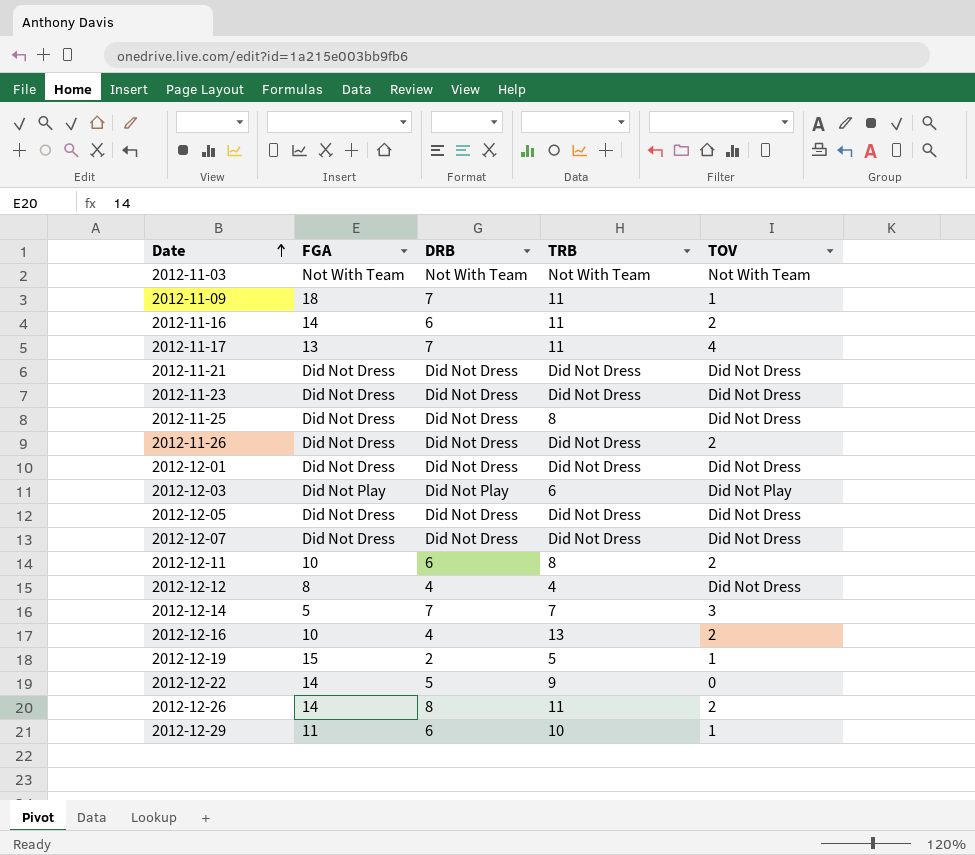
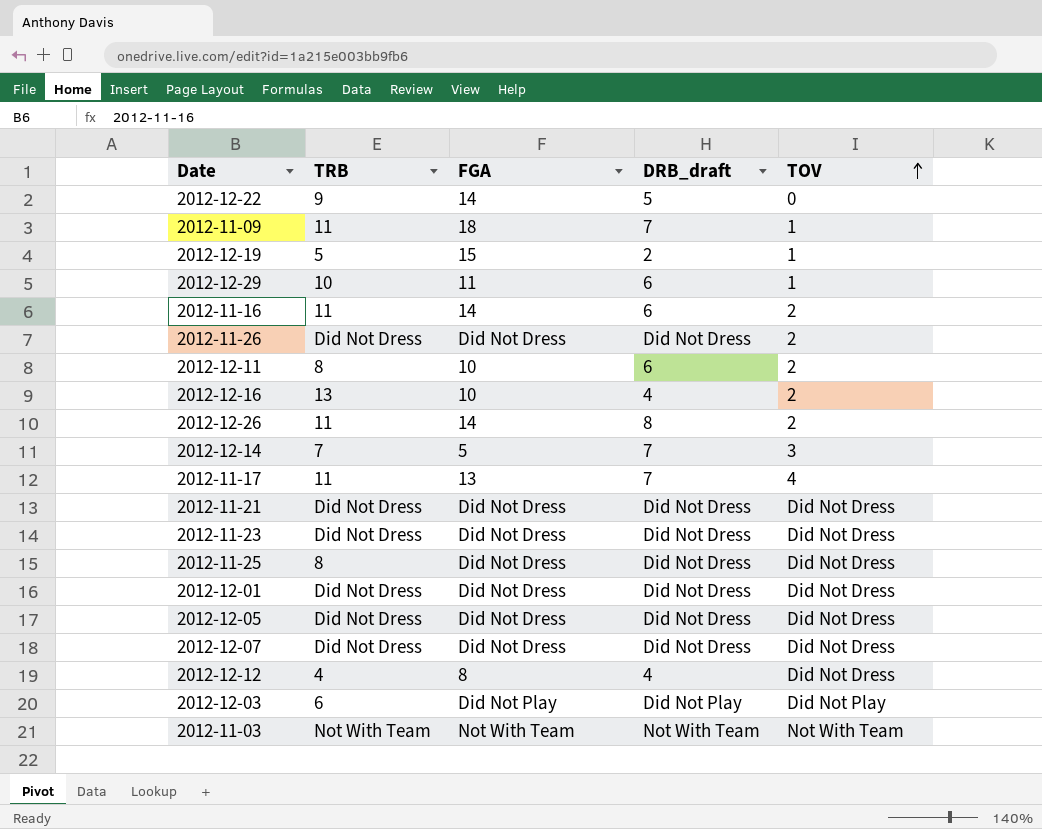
row order: Date ascending -> TOV ascending
column TRB | position: 4 -> 2
column name: DRB -> DRB_draft

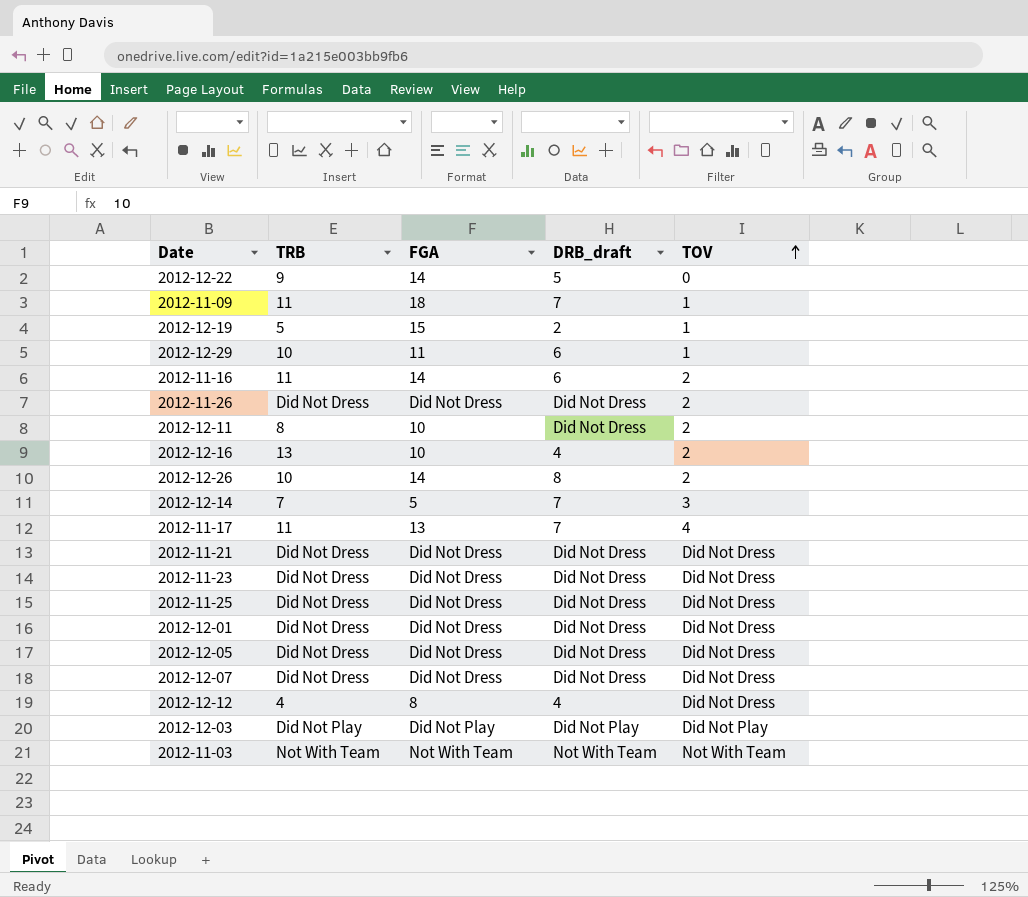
2012-12-11 | DRB_draft: 6 -> Did Not Dress
2012-12-26 | TRB: 11 -> 10
2012-11-25 | TRB: 8 -> Did Not Dress
2012-12-03 | TRB: 6 -> Did Not Play

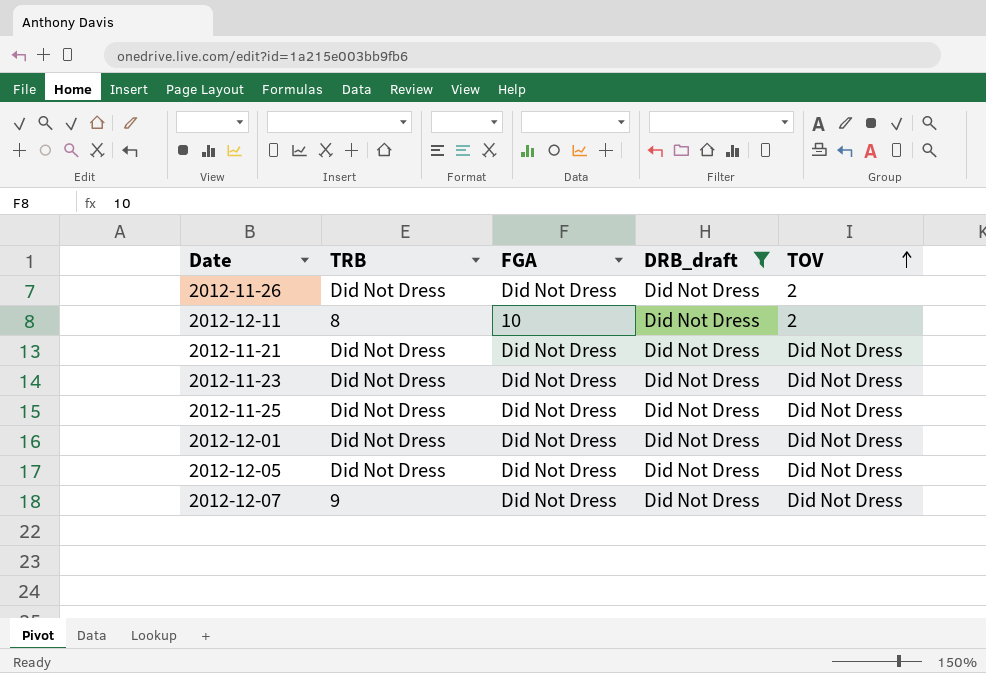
filter: none -> DRB_draft = Did Not Dress
2012-12-07 | TRB: Did Not Dress -> 9

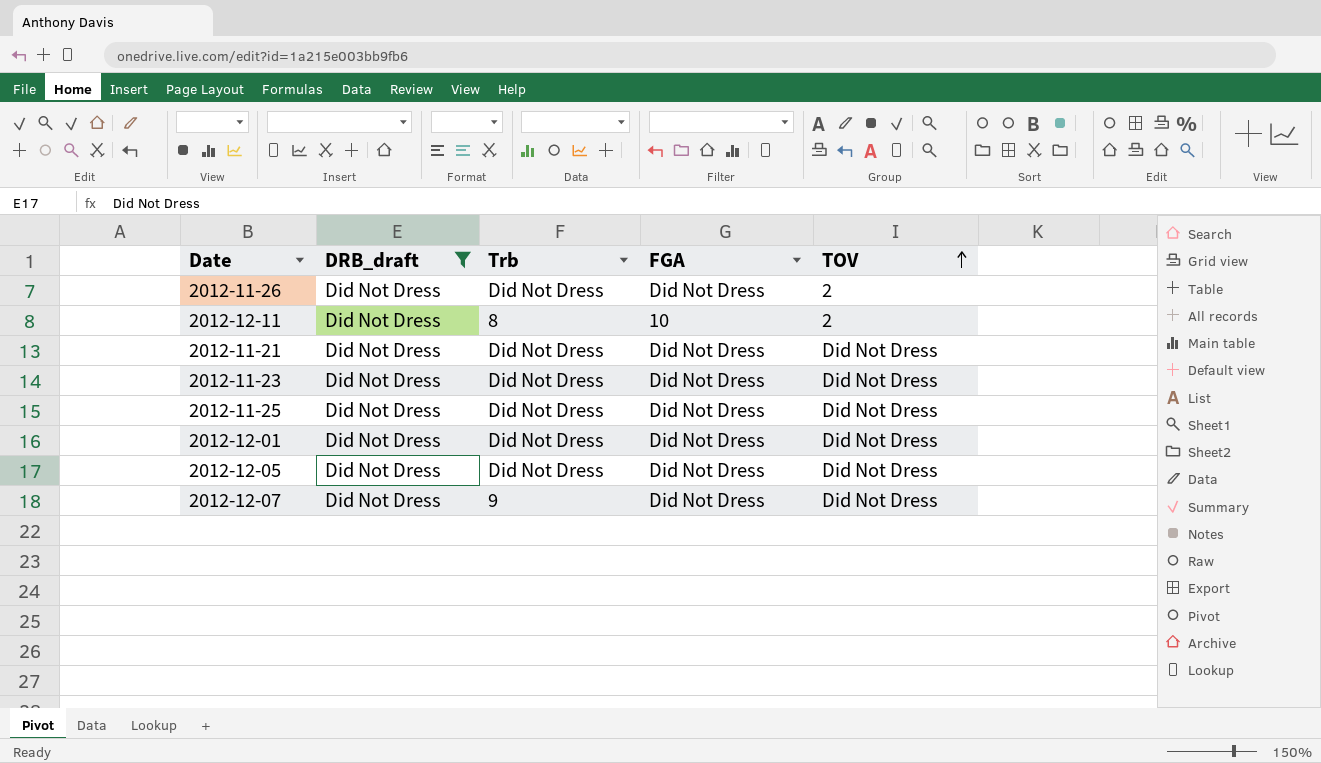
column DRB_draft | position: 4 -> 2
column name: TRB -> Trb

